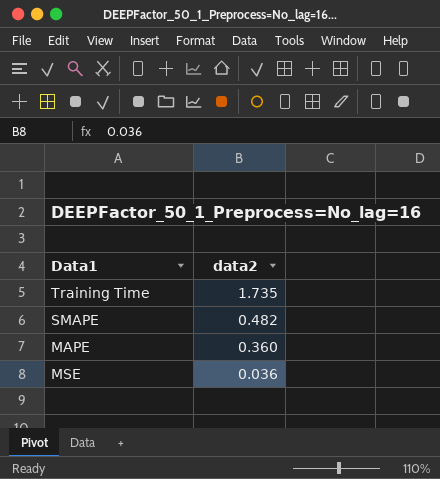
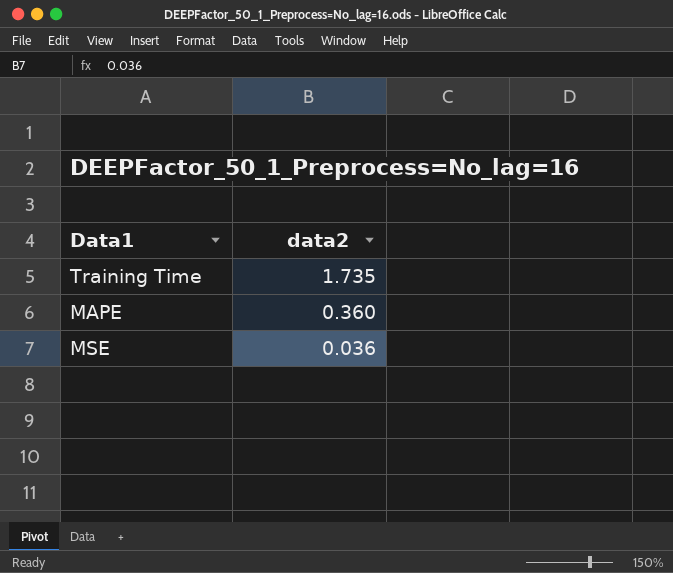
row SMAPE: 0.482 -> none

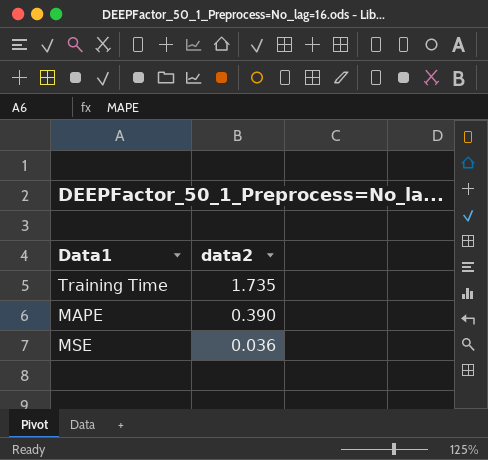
MAPE | data2: 0.360 -> 0.390

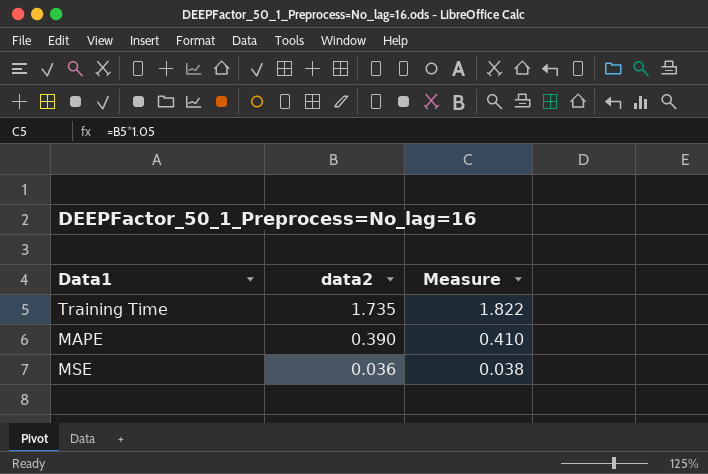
column Measure | formula: none -> [data2] * 1.05

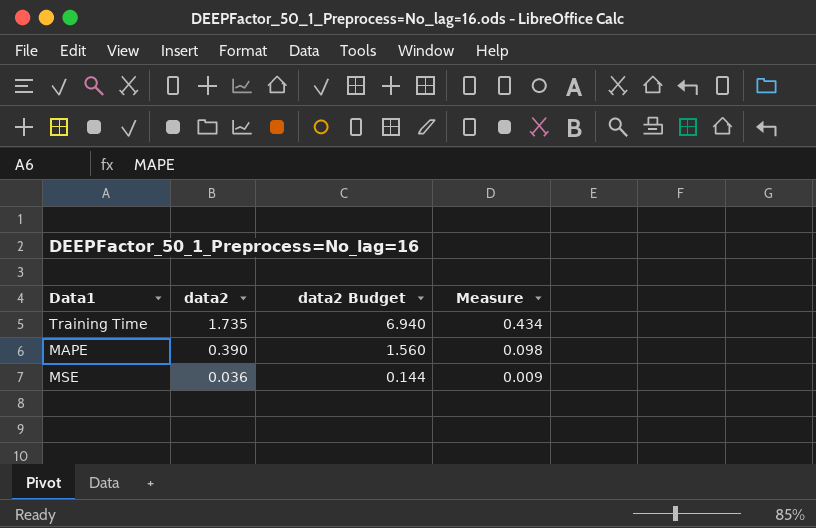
column data2 Budget | formula: none -> [data2] * 4
column Measure | formula: [data2] * 1.05 -> [data2] * 0.25

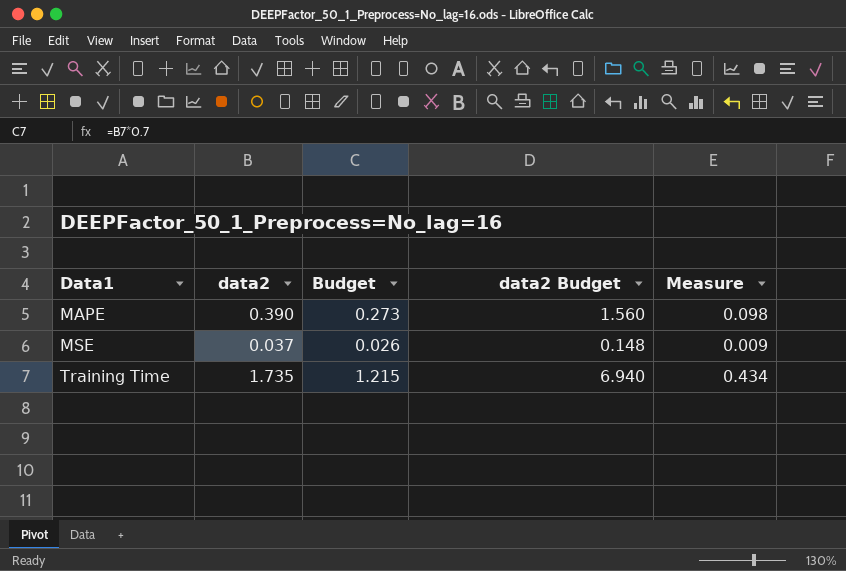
row order: data2 descending -> Data1 ascending
column Budget | formula: none -> [data2] * 0.7
MSE | data2: 0.036 -> 0.037
MSE | data2 Budget: 0.144 -> 0.148

